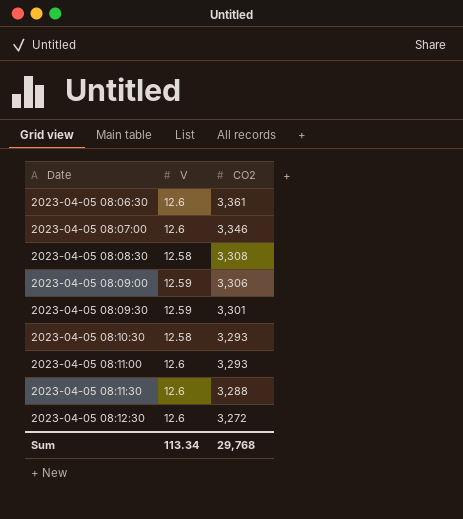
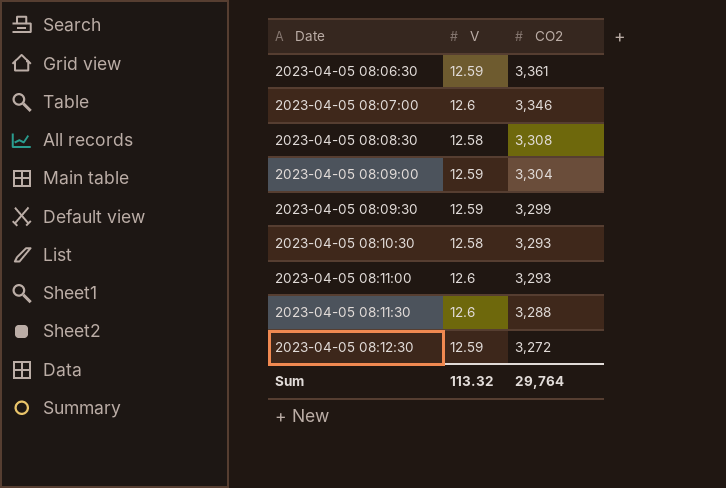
2023-04-05 08:06:30 | V: 12.6 -> 12.59
2023-04-05 08:09:00 | CO2: 3,306 -> 3,304
2023-04-05 08:09:30 | CO2: 3,301 -> 3,299
2023-04-05 08:12:30 | V: 12.6 -> 12.59
Sum | V: 113.34 -> 113.32
Sum | CO2: 29,768 -> 29,764

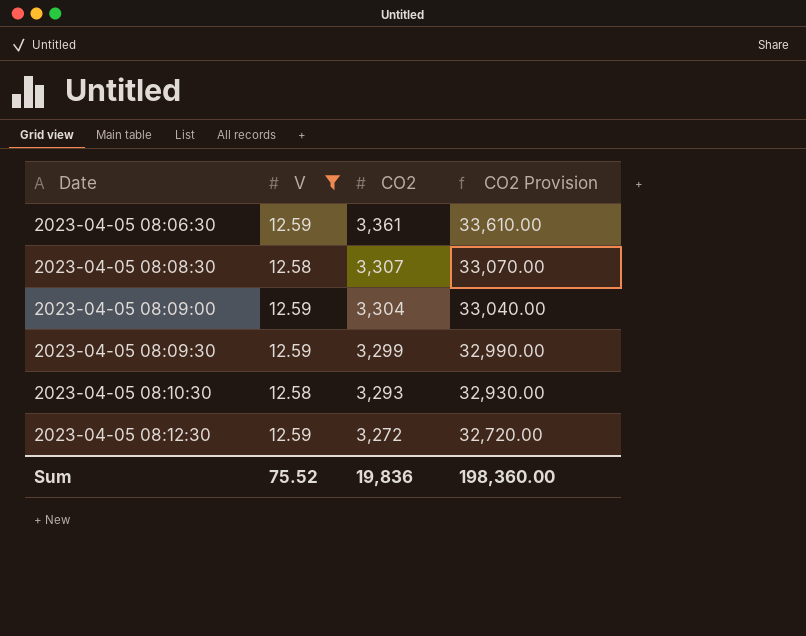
filter: none -> V != 12.6
column CO2 Provision | formula: none -> [CO2] * 10
2023-04-05 08:08:30 | CO2: 3,308 -> 3,307
Sum | V: 113.32 -> 75.52
Sum | CO2: 29,764 -> 19,836

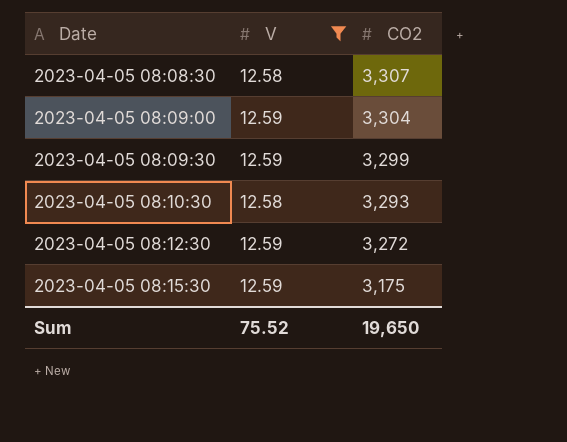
column CO2 Provision | formula: [CO2] * 10 -> none
row 2023-04-05 08:06:30: 12.59 | 3,361 | 33,610.00 -> none
row 2023-04-05 08:15:30: none -> 12.59 | 3,175
Sum | CO2: 19,836 -> 19,650

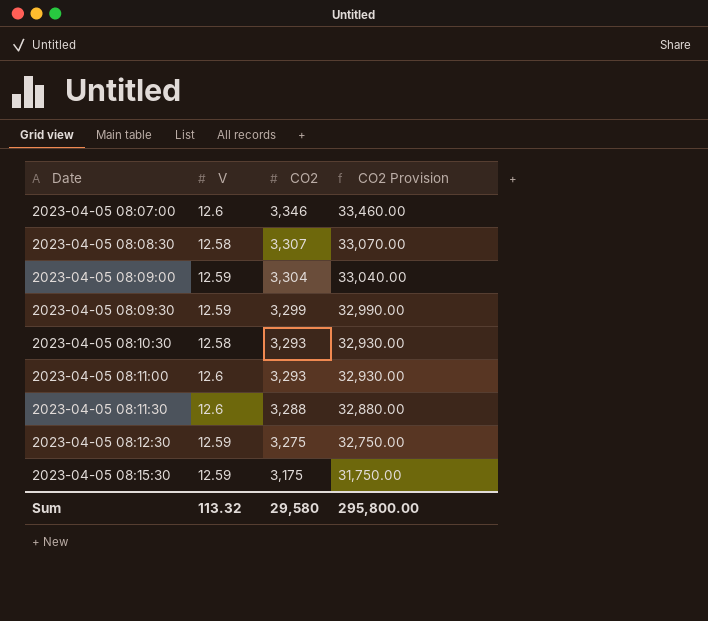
filter: V != 12.6 -> none
column CO2 Provision | formula: none -> [CO2] * 10
2023-04-05 08:12:30 | CO2: 3,272 -> 3,275
Sum | V: 75.52 -> 113.32
Sum | CO2: 19,650 -> 29,580

